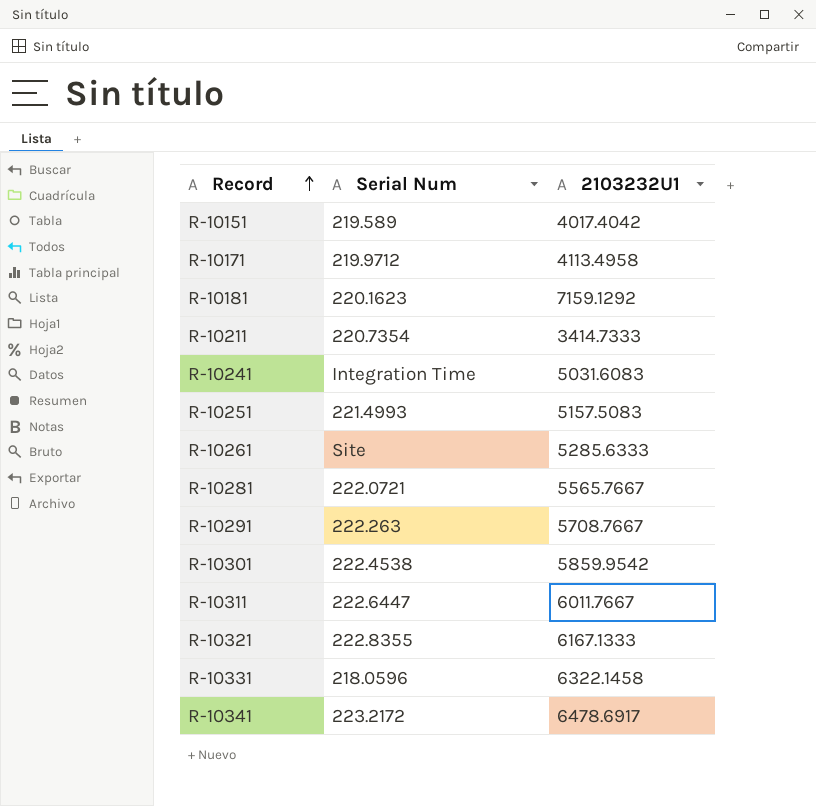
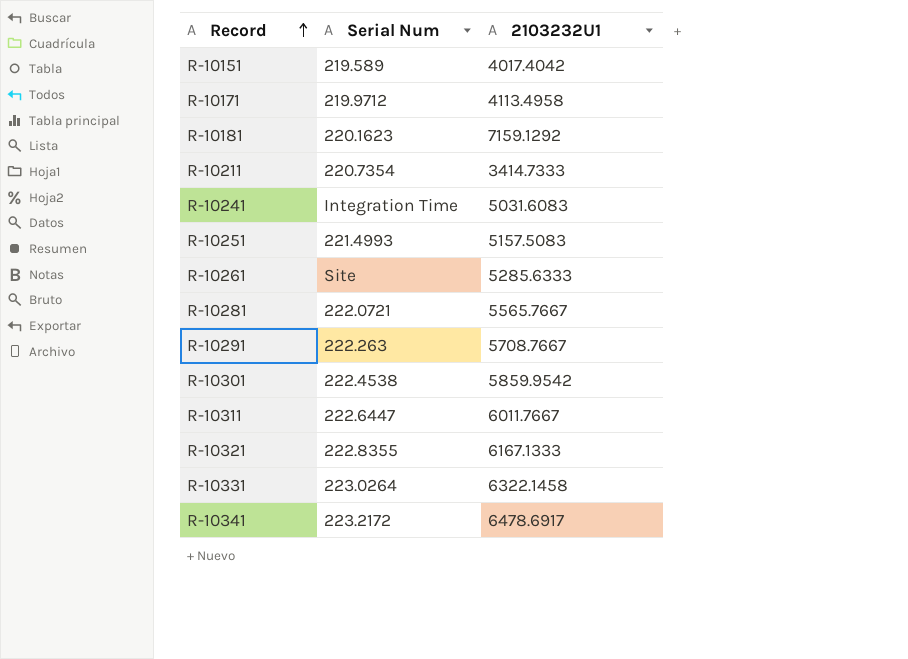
R-10331 | Serial Num: 218.0596 -> 223.0264

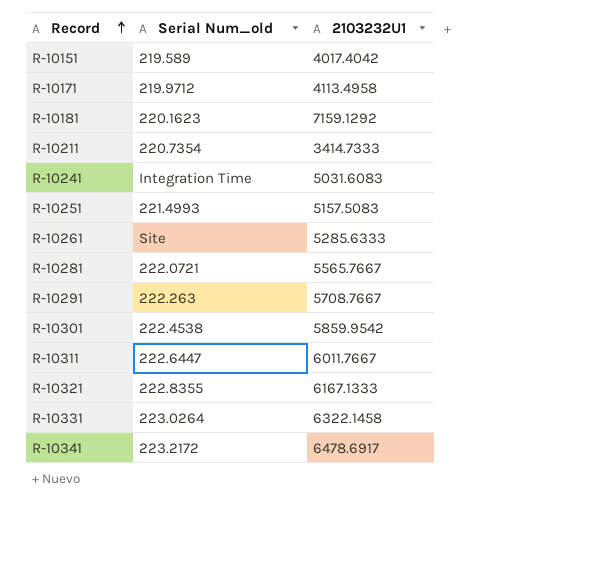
column name: Serial Num -> Serial Num_old

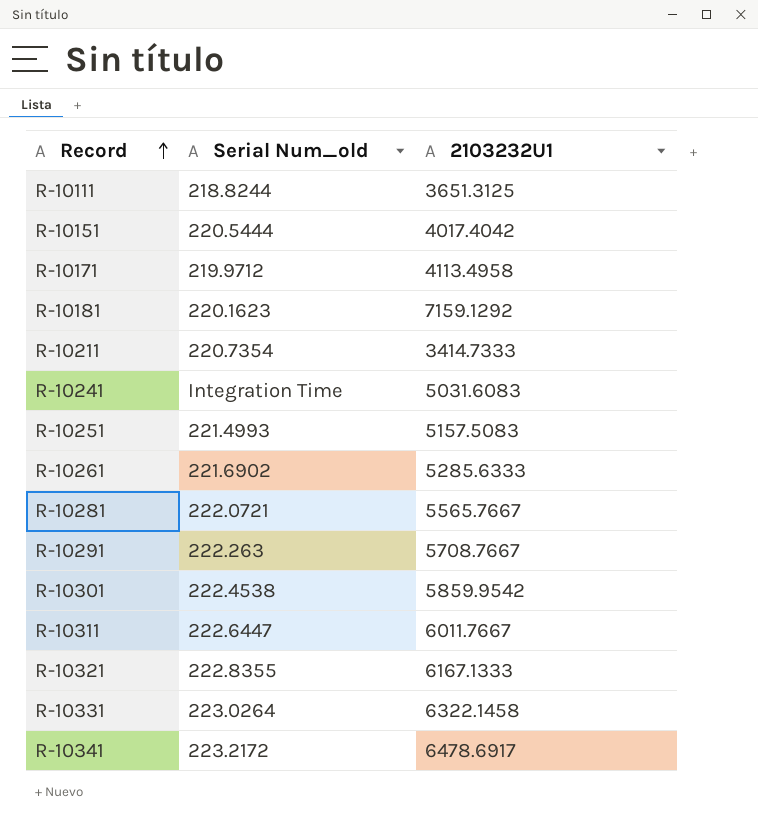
row R-10111: none -> 218.8244 | 3651.3125
R-10151 | Serial Num_old: 219.589 -> 220.5444
R-10261 | Serial Num_old: Site -> 221.6902

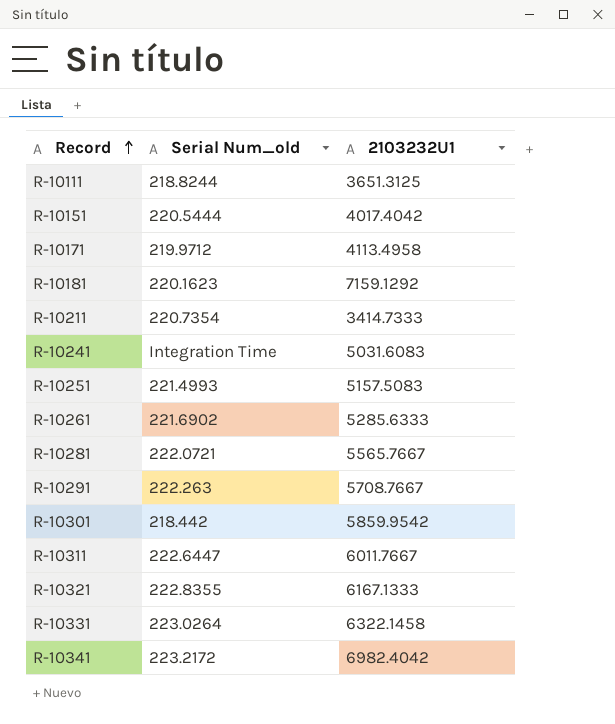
R-10301 | Serial Num_old: 222.4538 -> 218.442
R-10341 | 2103232U1: 6478.6917 -> 6982.4042

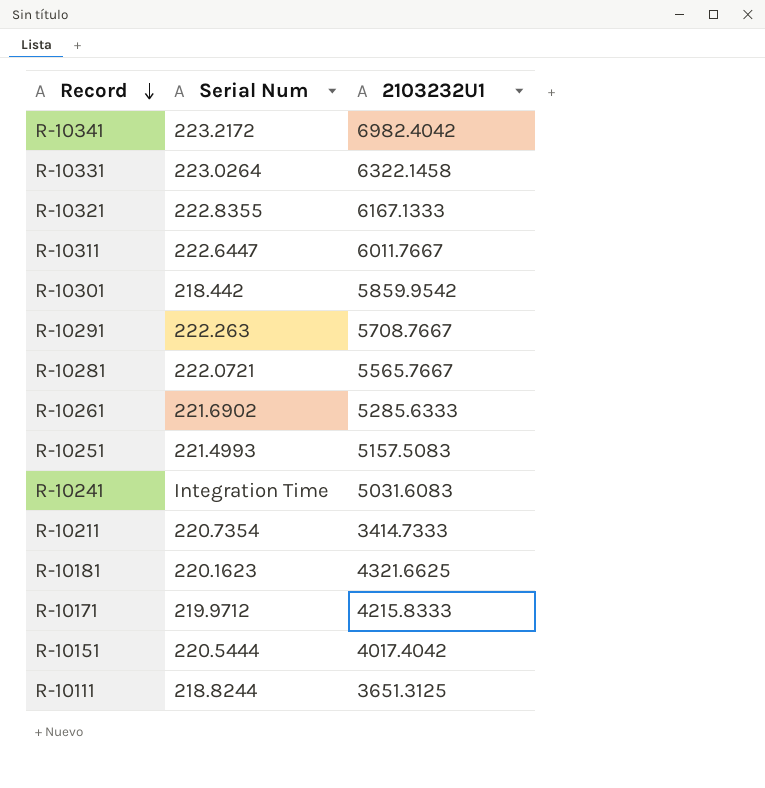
row order: Record ascending -> Record descending
column name: Serial Num_old -> Serial Num
R-10181 | 2103232U1: 7159.1292 -> 4321.6625
R-10171 | 2103232U1: 4113.4958 -> 4215.8333

